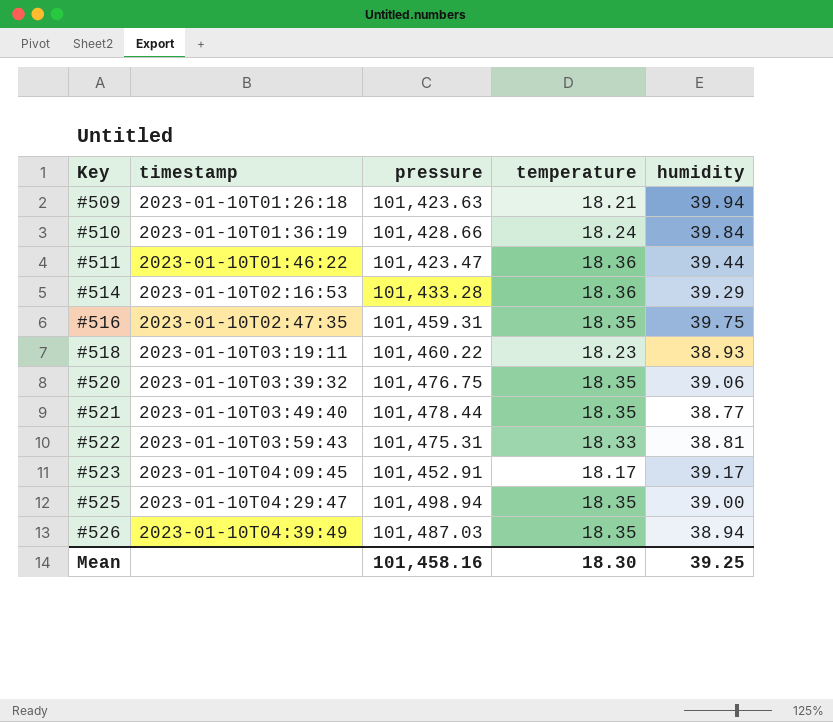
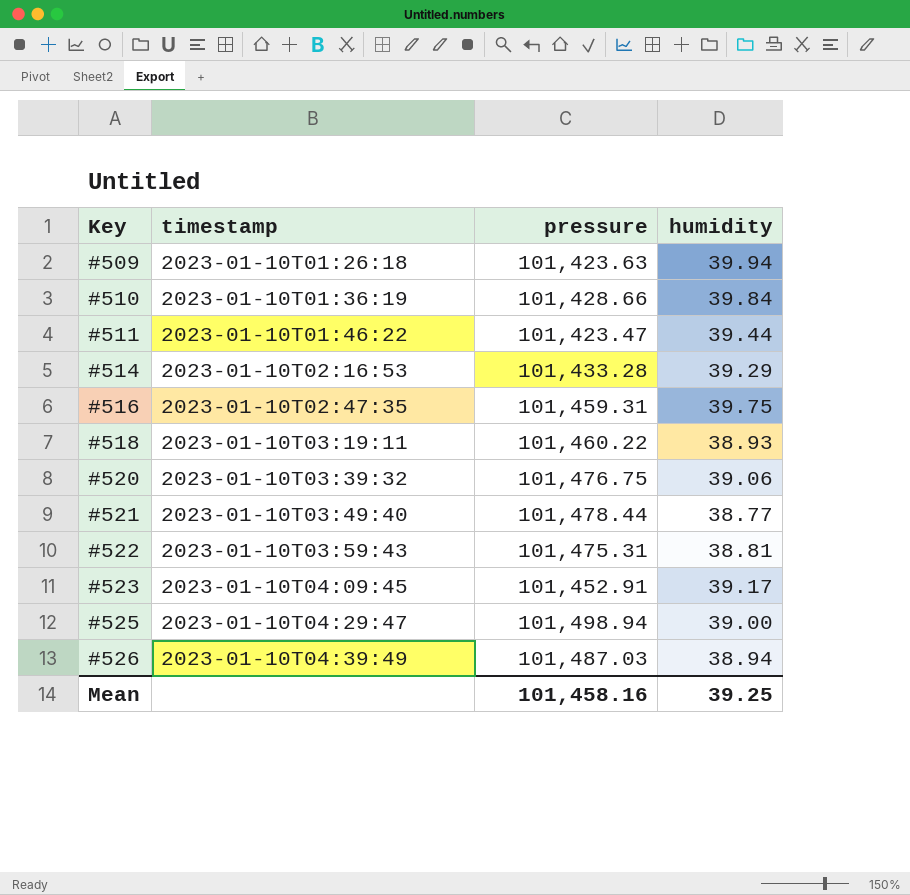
column temperature | position: 4 -> none

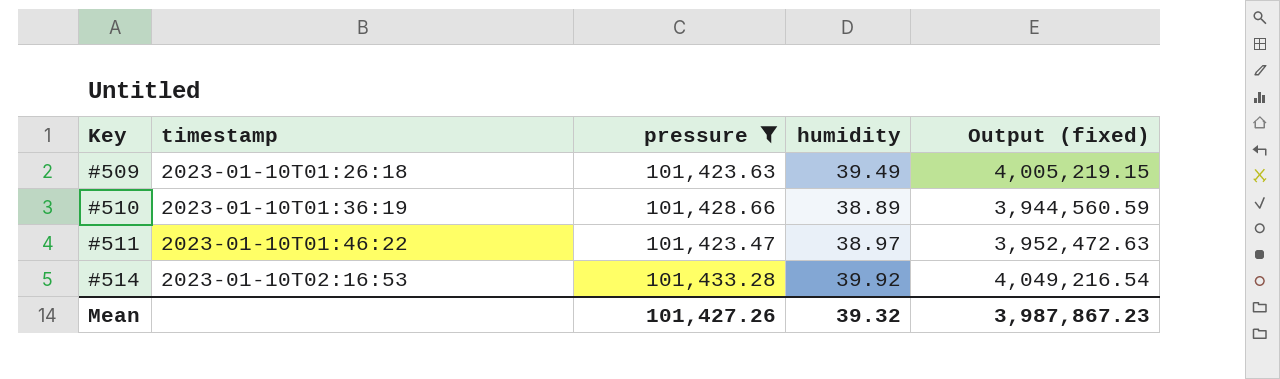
filter: none -> pressure <= 101,433.28
column Output (fixed) | formula: none -> [pressure] * [humidity]
#509 | humidity: 39.94 -> 39.49
#510 | humidity: 39.84 -> 38.89
#511 | humidity: 39.44 -> 38.97
#514 | humidity: 39.29 -> 39.92
Mean | pressure: 101,458.16 -> 101,427.26
Mean | humidity: 39.25 -> 39.32

